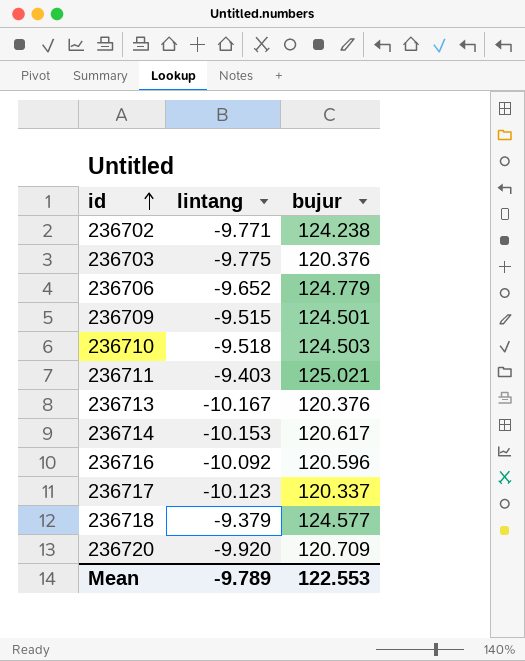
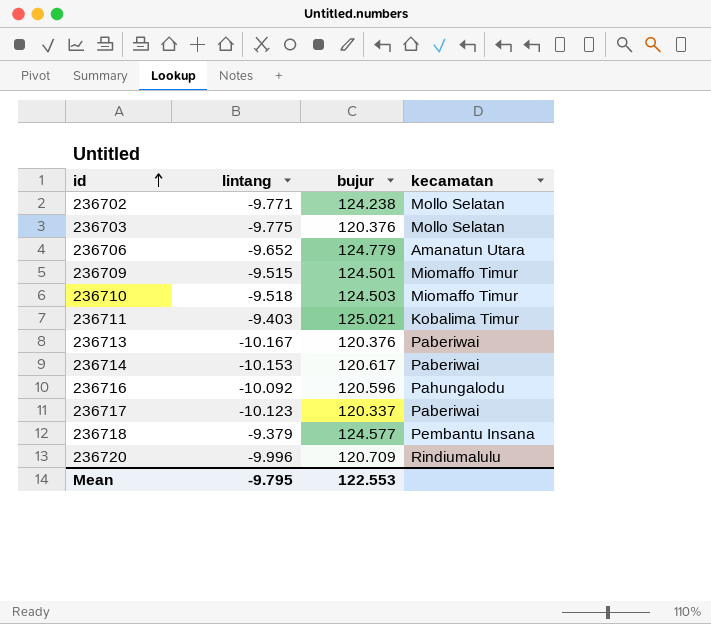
column kecamatan | position: none -> 4
236720 | lintang: -9.920 -> -9.996
Mean | lintang: -9.789 -> -9.795

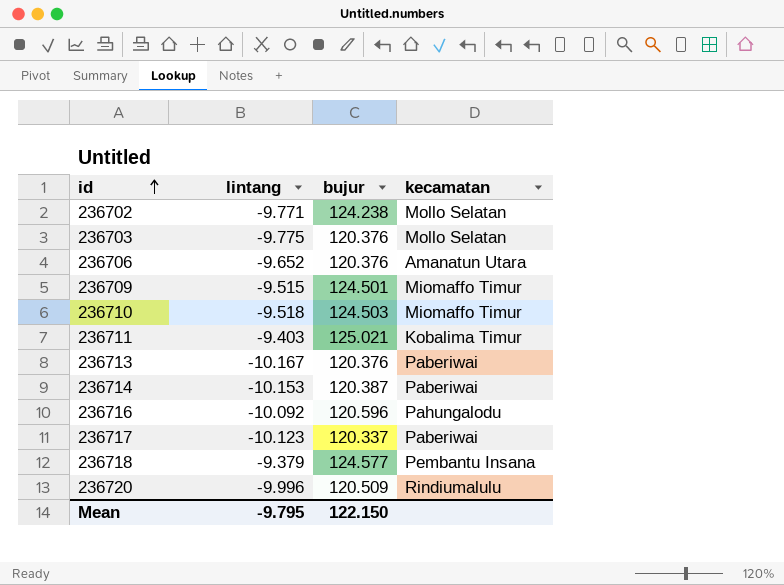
236706 | bujur: 124.779 -> 120.376
236714 | bujur: 120.617 -> 120.387
236720 | bujur: 120.709 -> 120.509
Mean | bujur: 122.553 -> 122.150

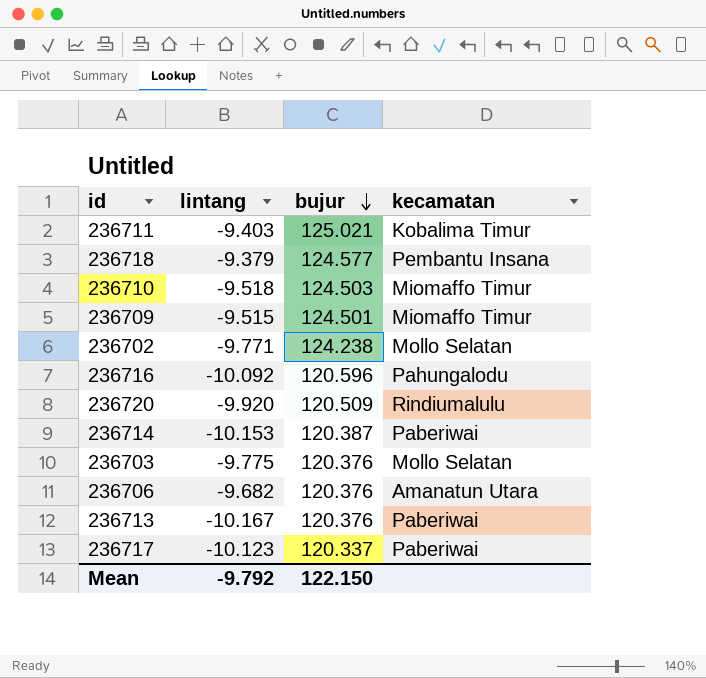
row order: id ascending -> bujur descending
236720 | lintang: -9.996 -> -9.920
236706 | lintang: -9.652 -> -9.682
Mean | lintang: -9.795 -> -9.792

